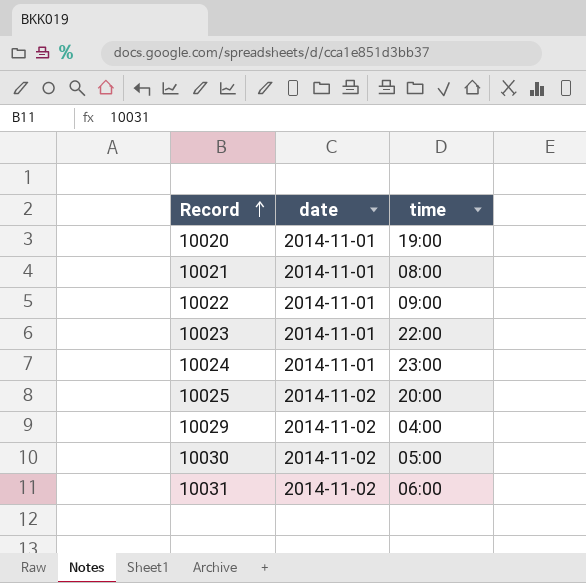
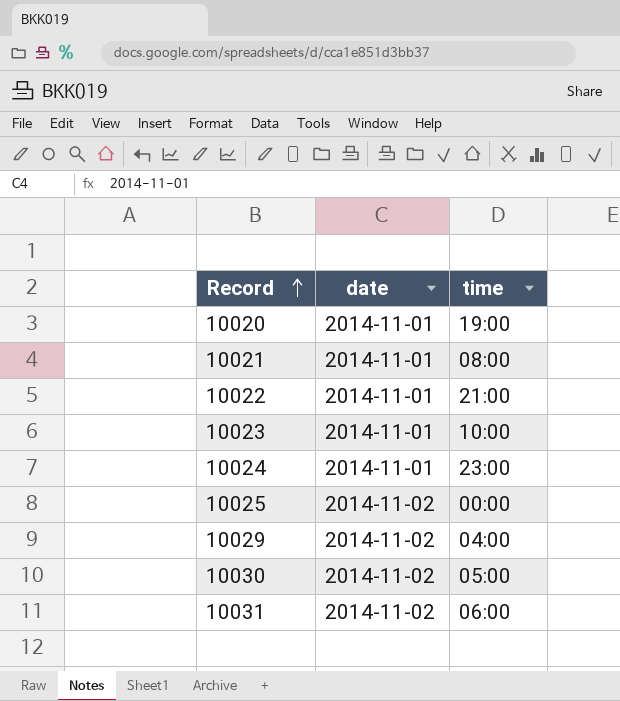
10022 | time: 09:00 -> 21:00
10023 | time: 22:00 -> 10:00
10025 | time: 20:00 -> 00:00

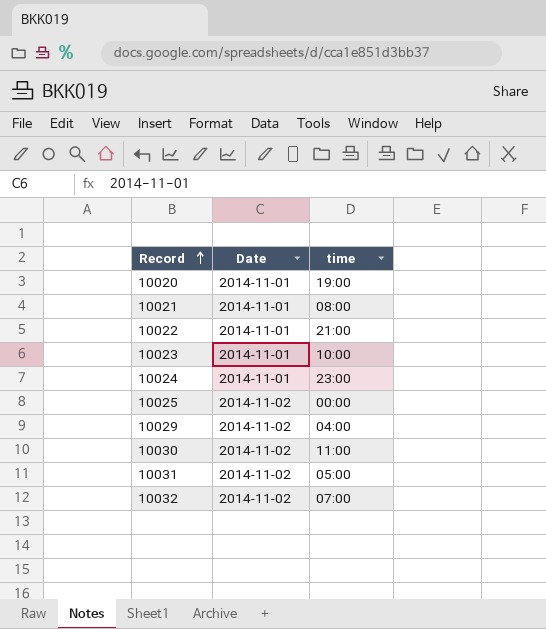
column name: date -> Date
10030 | time: 05:00 -> 11:00
10031 | time: 06:00 -> 05:00
row 10032: none -> 2014-11-02 | 07:00

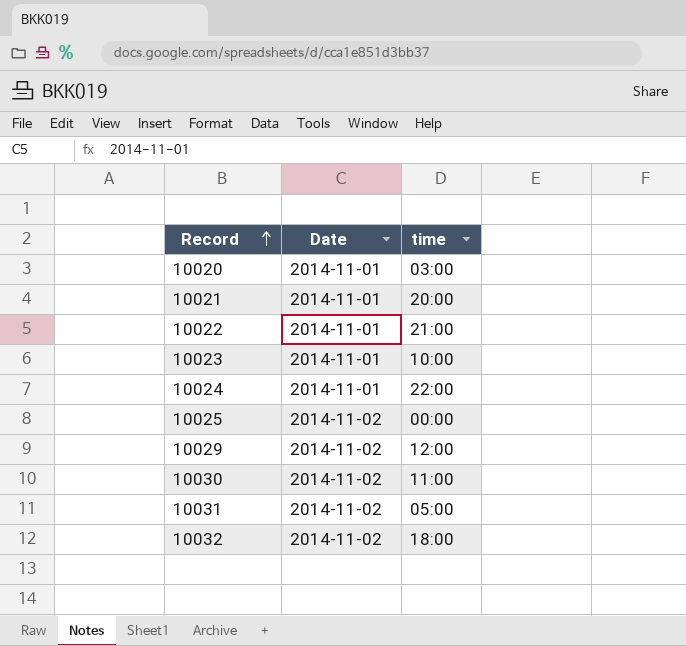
10020 | time: 19:00 -> 03:00
10021 | time: 08:00 -> 20:00
10024 | time: 23:00 -> 22:00
10029 | time: 04:00 -> 12:00
10032 | time: 07:00 -> 18:00

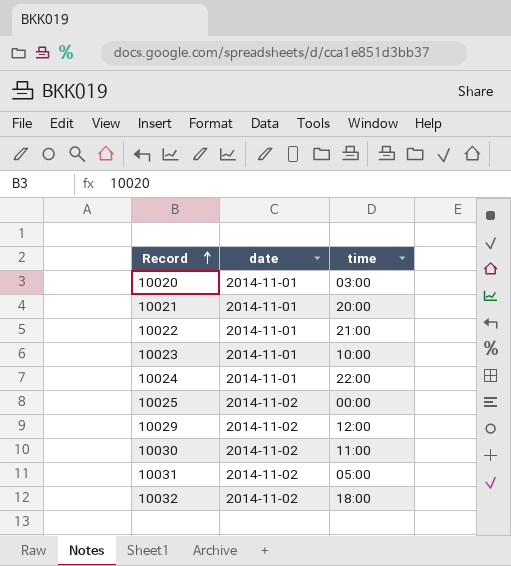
column name: Date -> date

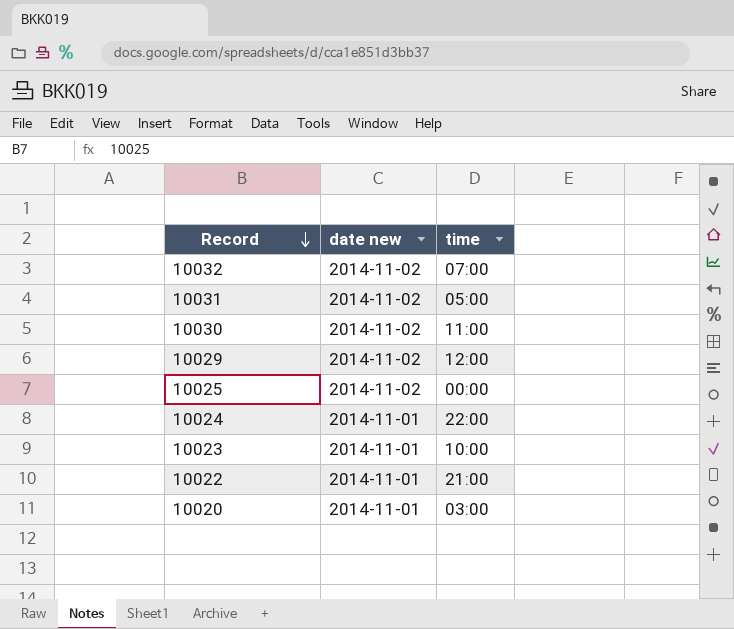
row order: Record ascending -> Record descending
column name: date -> date new
row 10021: 2014-11-01 | 20:00 -> none
10032 | time: 18:00 -> 07:00

